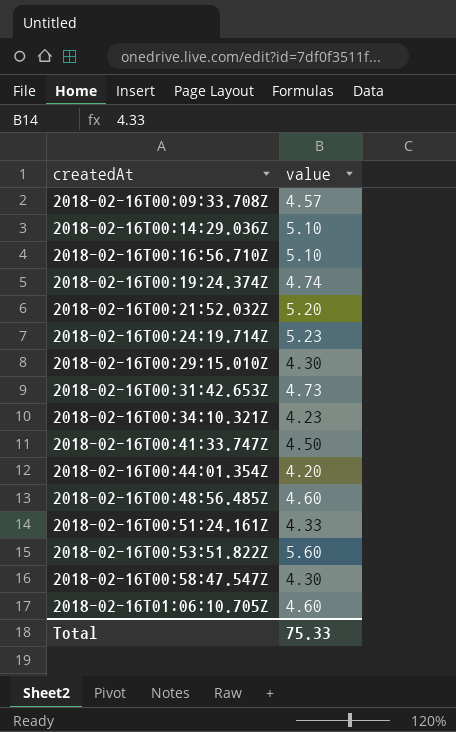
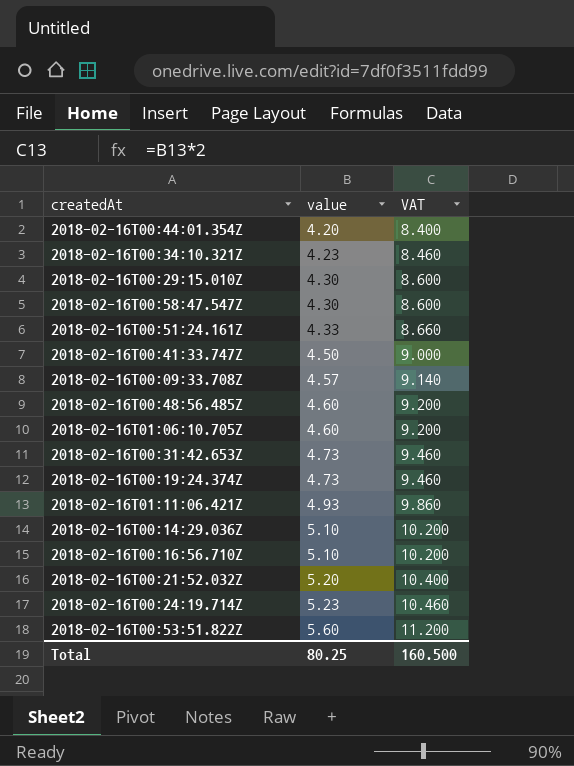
row order: createdAt ascending -> value ascending
column VAT | formula: none -> [value] * 2
2018-02-16T00:19:24.374Z | value: 4.74 -> 4.73
row 2018-02-16T01:11:06.421Z: none -> 4.93 | 9.860
Total | value: 75.33 -> 80.25

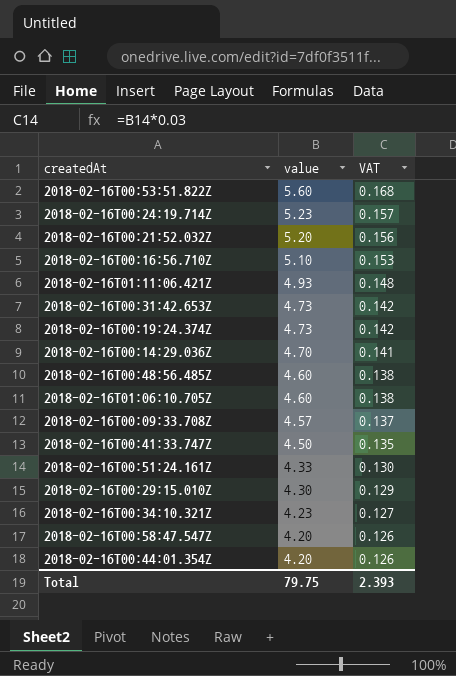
row order: value ascending -> value descending
column VAT | formula: [value] * 2 -> [value] * 0.03
2018-02-16T00:14:29.036Z | value: 5.10 -> 4.70
2018-02-16T00:58:47.547Z | value: 4.30 -> 4.20
Total | value: 80.25 -> 79.75
Total | VAT: 160.500 -> 2.393

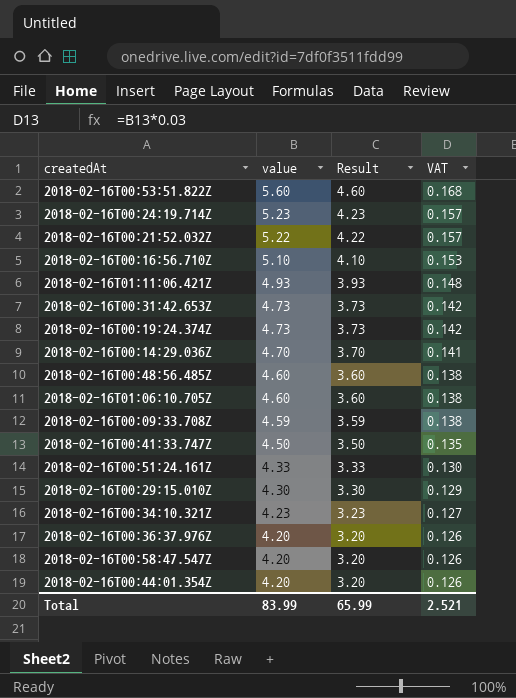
column Result | formula: none -> [value] - 1
2018-02-16T00:21:52.032Z | value: 5.20 -> 5.22
2018-02-16T00:21:52.032Z | VAT: 0.156 -> 0.157
2018-02-16T00:09:33.708Z | value: 4.57 -> 4.59
2018-02-16T00:09:33.708Z | VAT: 0.137 -> 0.138
row 2018-02-16T00:36:37.976Z: none -> 4.20 | 3.20 | 0.126
Total | value: 79.75 -> 83.99
Total | VAT: 2.393 -> 2.521

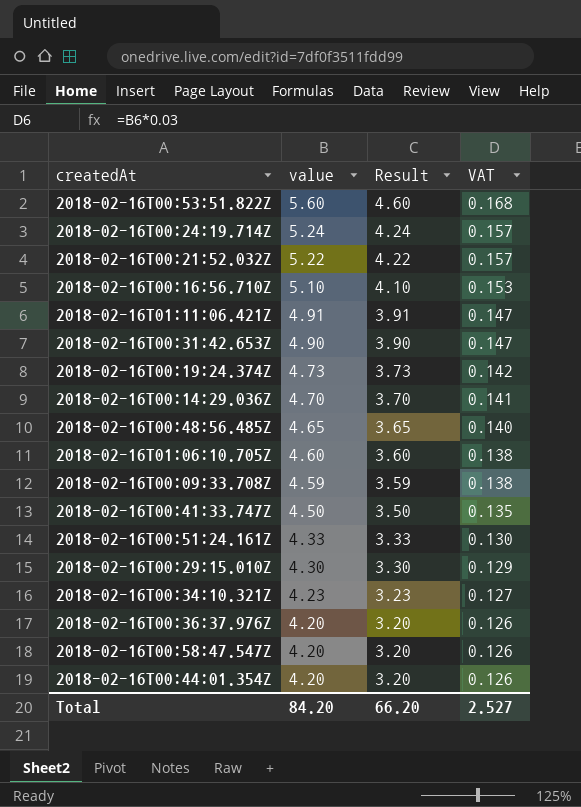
2018-02-16T00:24:19.714Z | value: 5.23 -> 5.24
2018-02-16T00:24:19.714Z | Result: 4.23 -> 4.24
2018-02-16T01:11:06.421Z | value: 4.93 -> 4.91
2018-02-16T01:11:06.421Z | Result: 3.93 -> 3.91
2018-02-16T01:11:06.421Z | VAT: 0.148 -> 0.147
2018-02-16T00:31:42.653Z | value: 4.73 -> 4.90
2018-02-16T00:31:42.653Z | Result: 3.73 -> 3.90
2018-02-16T00:31:42.653Z | VAT: 0.142 -> 0.147
2018-02-16T00:48:56.485Z | value: 4.60 -> 4.65
2018-02-16T00:48:56.485Z | Result: 3.60 -> 3.65
2018-02-16T00:48:56.485Z | VAT: 0.138 -> 0.140
Total | value: 83.99 -> 84.20
Total | Result: 65.99 -> 66.20
Total | VAT: 2.521 -> 2.527

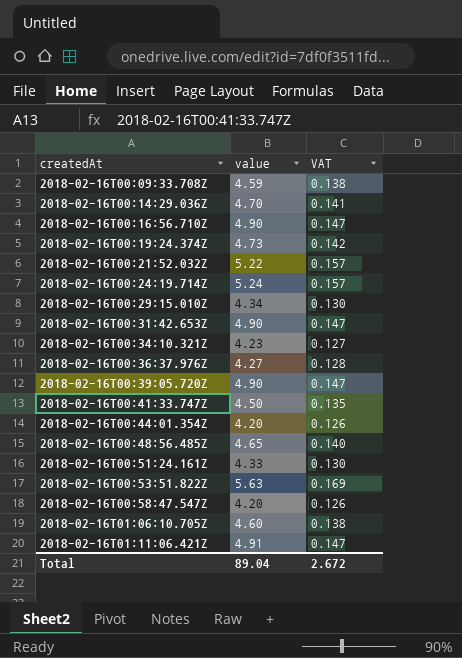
row order: value descending -> createdAt ascending
column Result | formula: [value] - 1 -> none
2018-02-16T00:16:56.710Z | value: 5.10 -> 4.90
2018-02-16T00:16:56.710Z | VAT: 0.153 -> 0.147
2018-02-16T00:29:15.010Z | value: 4.30 -> 4.34
2018-02-16T00:29:15.010Z | VAT: 0.129 -> 0.130
2018-02-16T00:36:37.976Z | value: 4.20 -> 4.27
2018-02-16T00:36:37.976Z | VAT: 0.126 -> 0.128
row 2018-02-16T00:39:05.720Z: none -> 4.90 | 0.147
2018-02-16T00:53:51.822Z | value: 5.60 -> 5.63
2018-02-16T00:53:51.822Z | VAT: 0.168 -> 0.169
Total | value: 84.20 -> 89.04
Total | VAT: 2.527 -> 2.672

